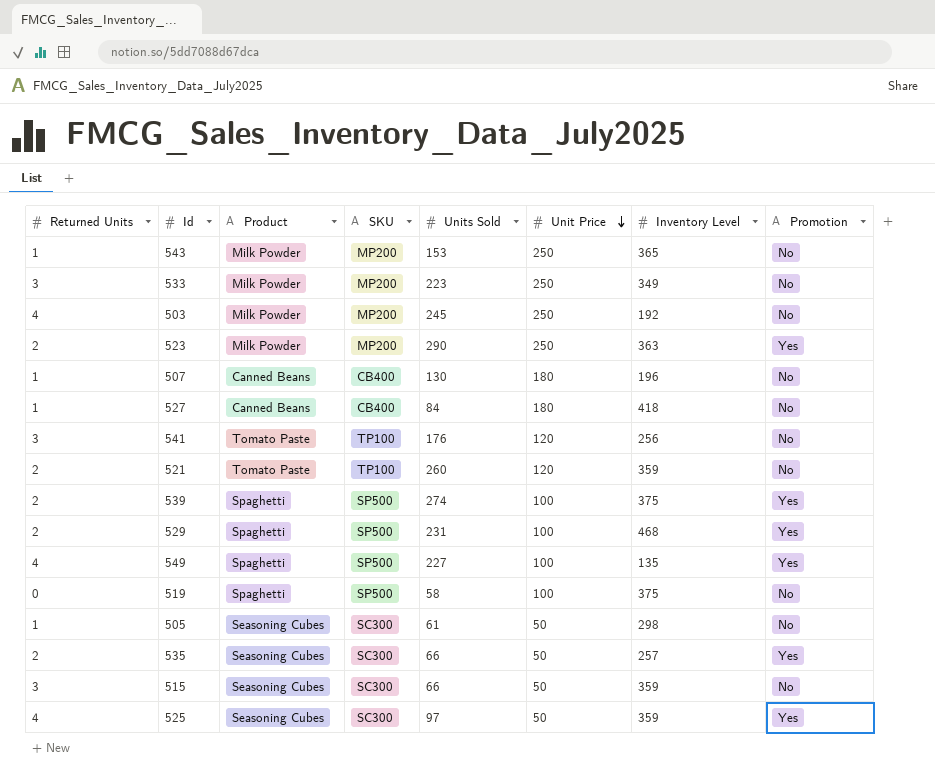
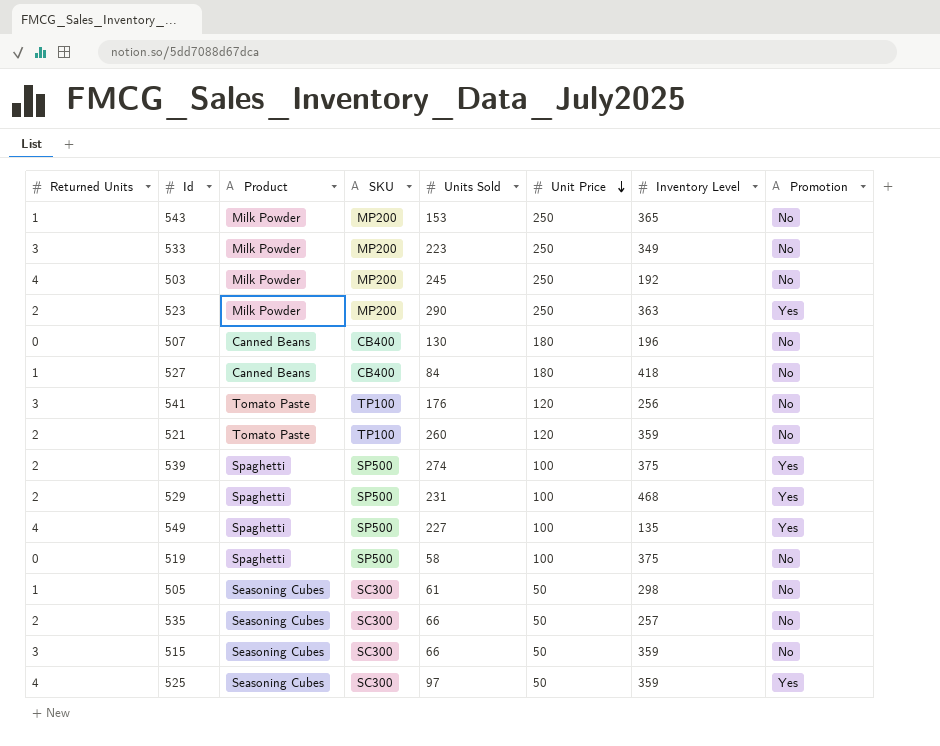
507 | Returned Units: 1 -> 0
535 | Promotion: Yes -> No

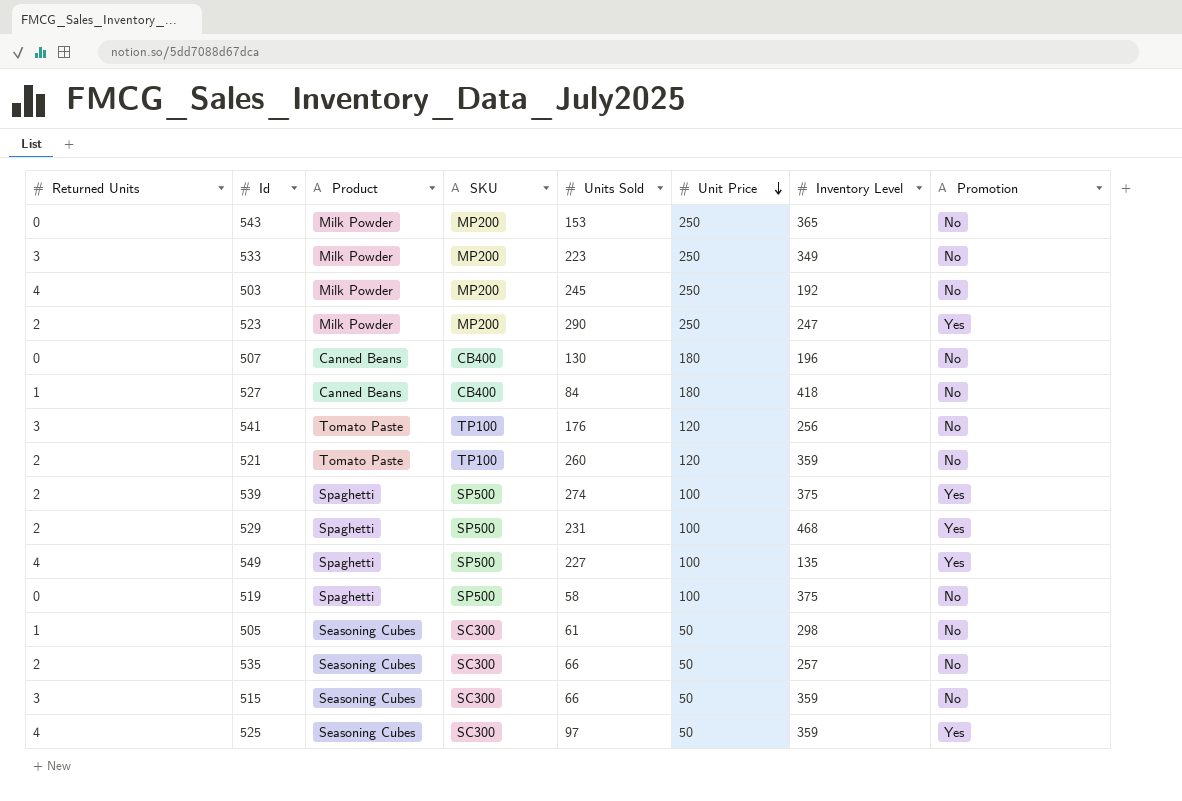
543 | Returned Units: 1 -> 0
523 | Inventory Level: 363 -> 247

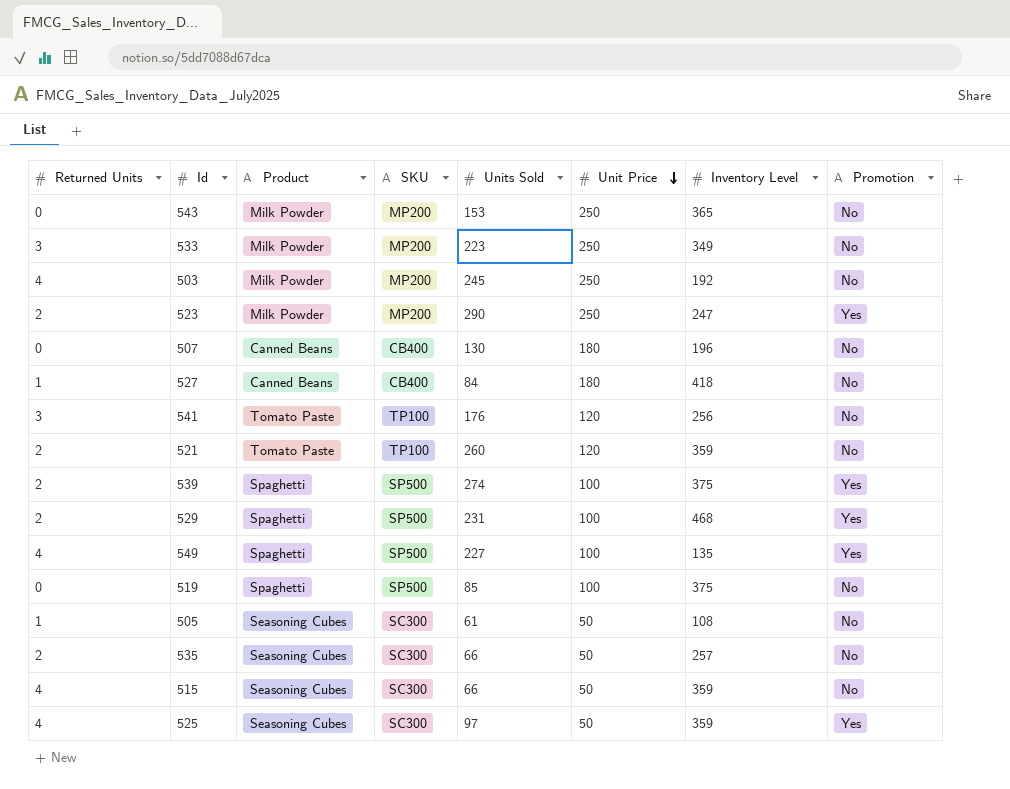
519 | Units Sold: 58 -> 85
505 | Inventory Level: 298 -> 108
515 | Returned Units: 3 -> 4

